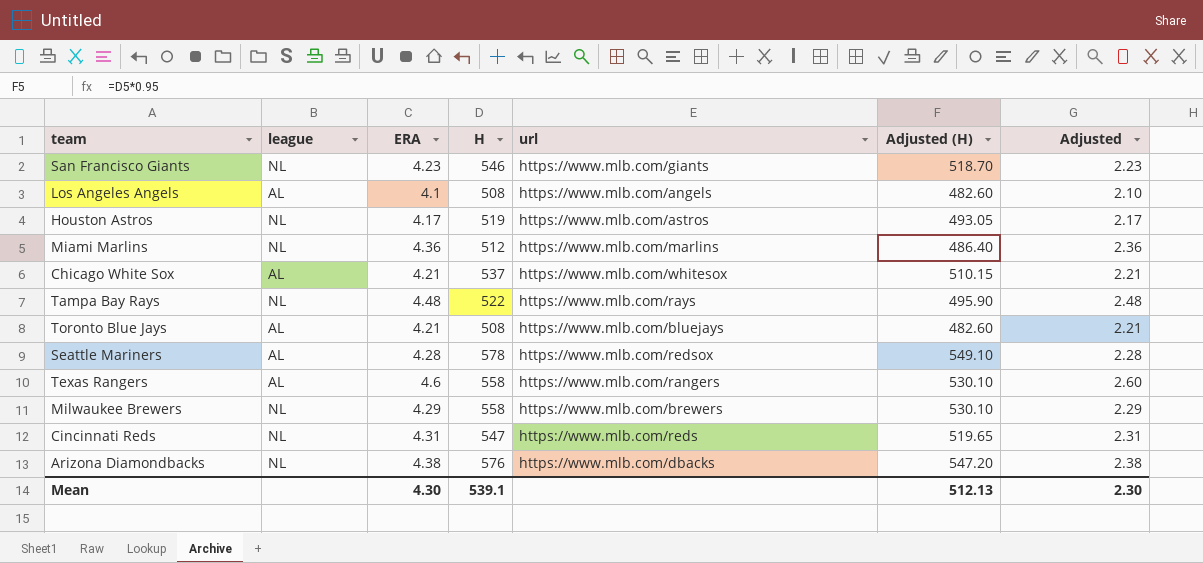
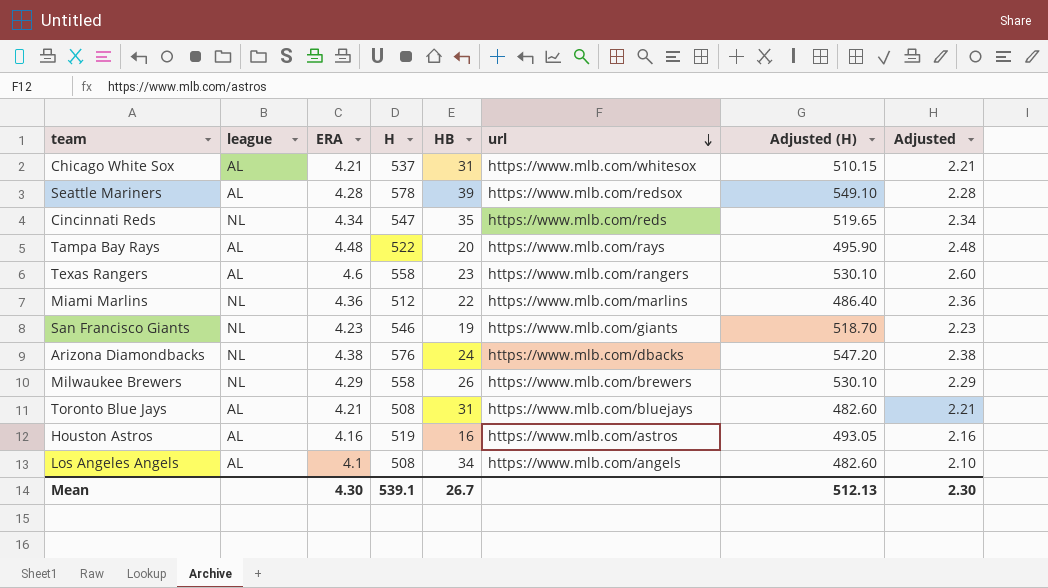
row order: none -> url descending
column HB | position: none -> 5
Cincinnati Reds | ERA: 4.31 -> 4.34
Cincinnati Reds | Adjusted: 2.31 -> 2.34
Tampa Bay Rays | league: NL -> AL
Houston Astros | league: NL -> AL
Houston Astros | ERA: 4.17 -> 4.16
Houston Astros | Adjusted: 2.17 -> 2.16

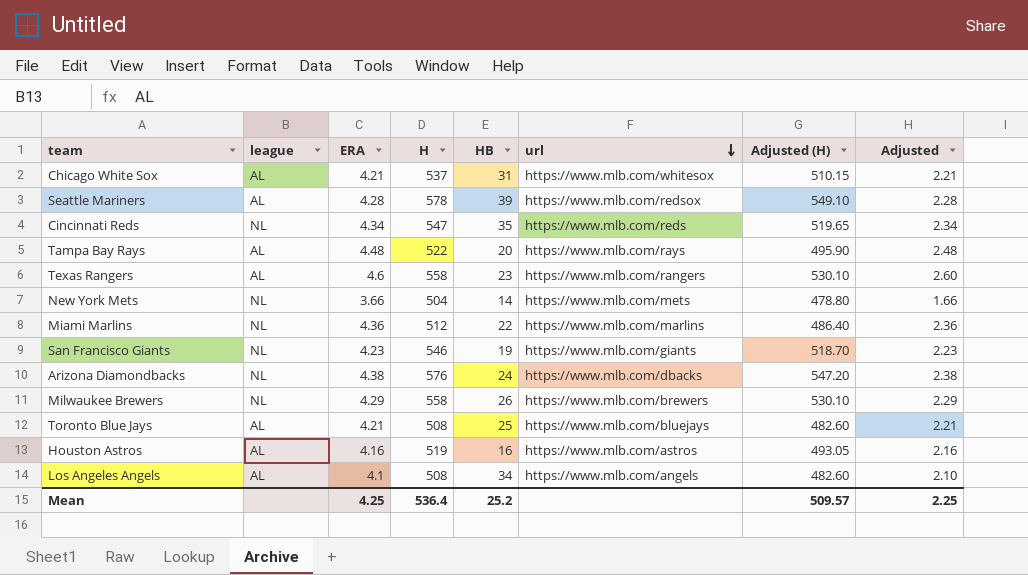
row New York Mets: none -> NL | 3.66 | 504 | 14 | https://www.mlb.com/mets | 478.80 | 1.66
Toronto Blue Jays | HB: 31 -> 25
Mean | ERA: 4.30 -> 4.25
Mean | H: 539.1 -> 536.4
Mean | HB: 26.7 -> 25.2
Mean | Adjusted (H): 512.13 -> 509.57
Mean | Adjusted: 2.30 -> 2.25

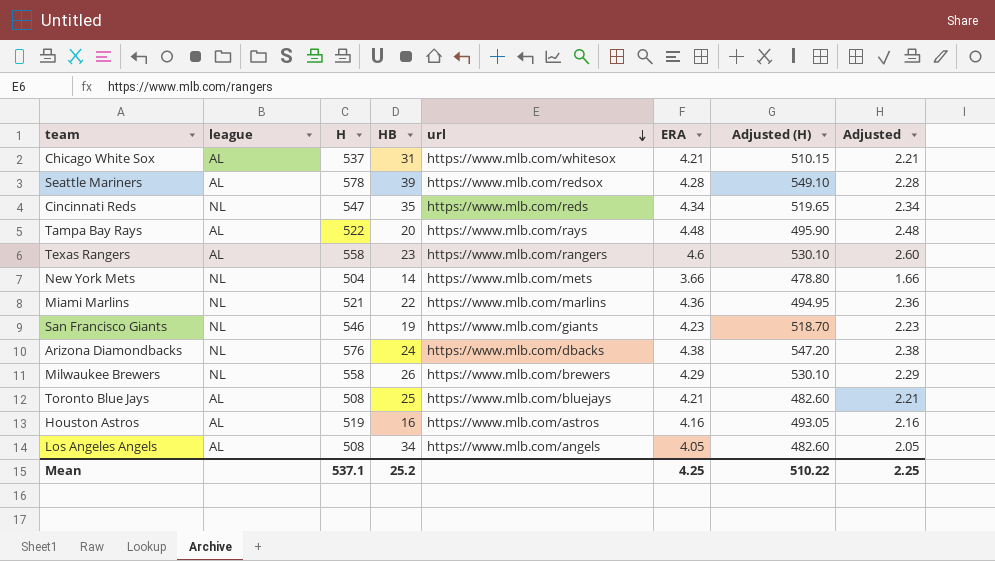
column ERA | position: 3 -> 6
Miami Marlins | H: 512 -> 521
Miami Marlins | Adjusted (H): 486.40 -> 494.95
Los Angeles Angels | ERA: 4.1 -> 4.05
Los Angeles Angels | Adjusted: 2.10 -> 2.05
Mean | H: 536.4 -> 537.1
Mean | Adjusted (H): 509.57 -> 510.22

